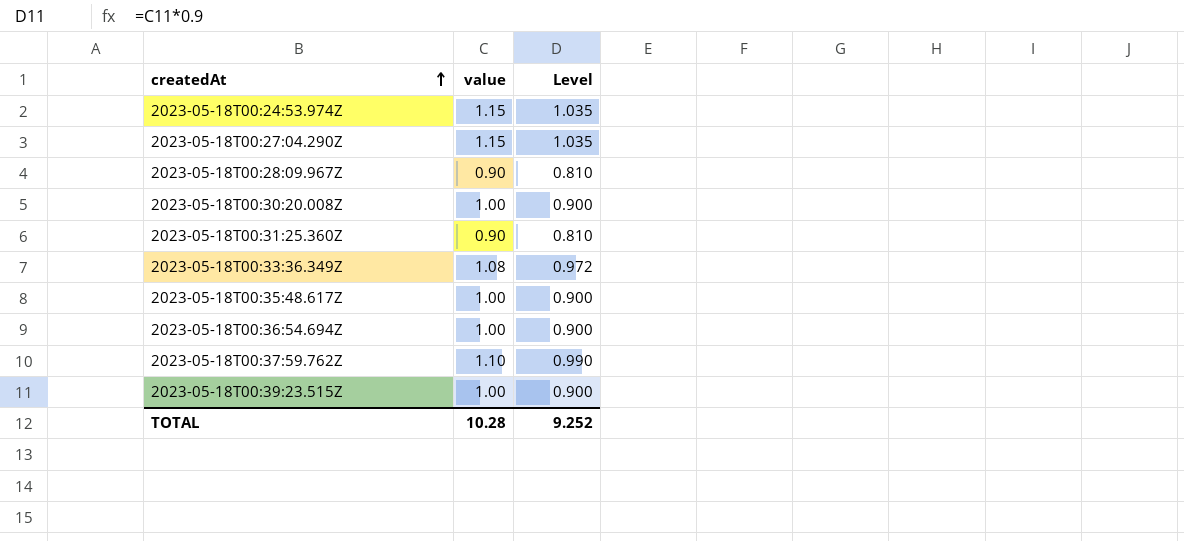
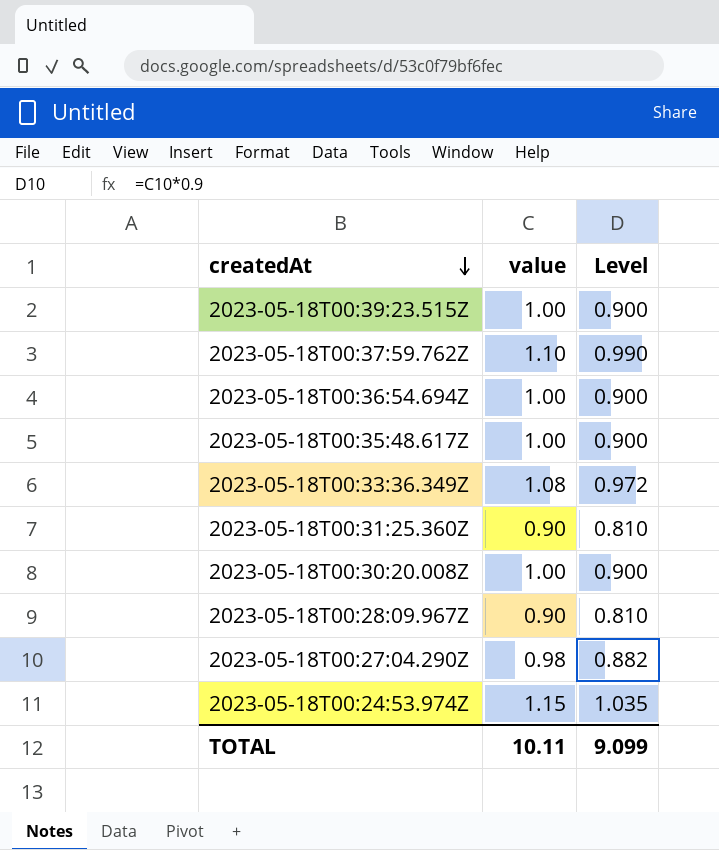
row order: createdAt ascending -> createdAt descending
2023-05-18T00:27:04.290Z | value: 1.15 -> 0.98
2023-05-18T00:27:04.290Z | Level: 1.035 -> 0.882
TOTAL | value: 10.28 -> 10.11
TOTAL | Level: 9.252 -> 9.099

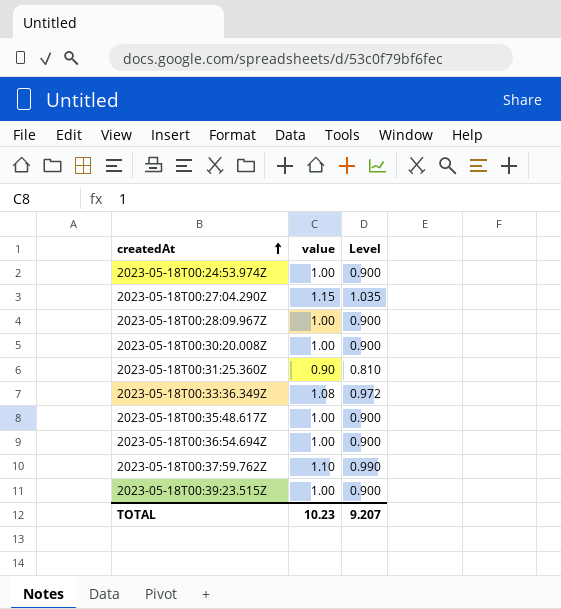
row order: createdAt descending -> createdAt ascending
2023-05-18T00:24:53.974Z | value: 1.15 -> 1.00
2023-05-18T00:24:53.974Z | Level: 1.035 -> 0.900
2023-05-18T00:27:04.290Z | value: 0.98 -> 1.15
2023-05-18T00:27:04.290Z | Level: 0.882 -> 1.035
2023-05-18T00:28:09.967Z | value: 0.90 -> 1.00
2023-05-18T00:28:09.967Z | Level: 0.810 -> 0.900
TOTAL | value: 10.11 -> 10.23
TOTAL | Level: 9.099 -> 9.207

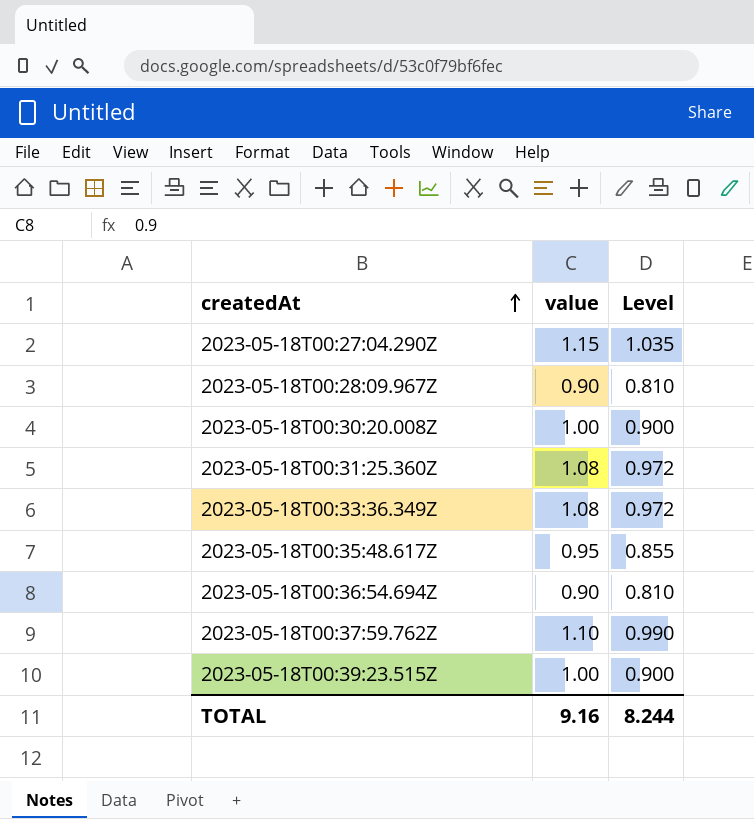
row 2023-05-18T00:24:53.974Z: 1.00 | 0.900 -> none
2023-05-18T00:28:09.967Z | value: 1.00 -> 0.90
2023-05-18T00:28:09.967Z | Level: 0.900 -> 0.810
2023-05-18T00:31:25.360Z | value: 0.90 -> 1.08
2023-05-18T00:31:25.360Z | Level: 0.810 -> 0.972
2023-05-18T00:35:48.617Z | value: 1.00 -> 0.95
2023-05-18T00:35:48.617Z | Level: 0.900 -> 0.855
2023-05-18T00:36:54.694Z | value: 1.00 -> 0.90
2023-05-18T00:36:54.694Z | Level: 0.900 -> 0.810
TOTAL | value: 10.23 -> 9.16
TOTAL | Level: 9.207 -> 8.244

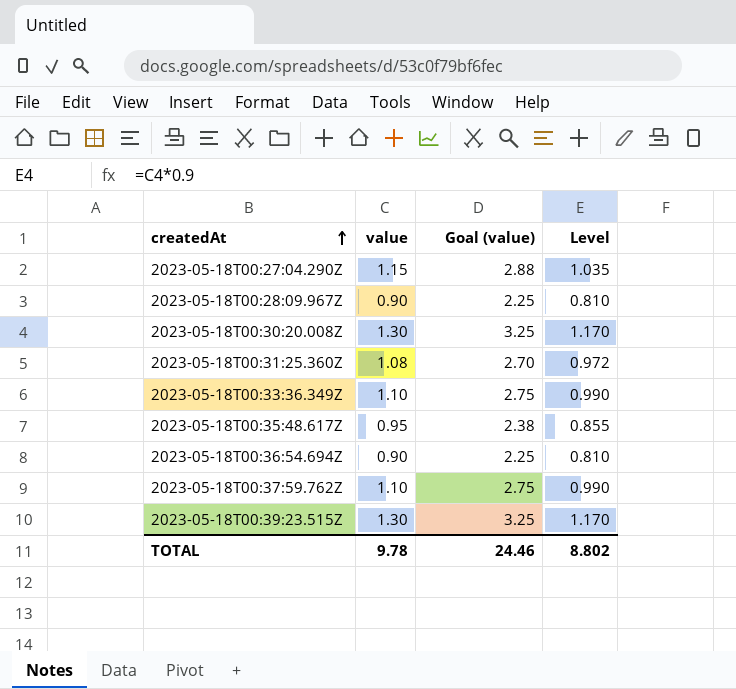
column Goal (value) | formula: none -> [value] * 2.5
2023-05-18T00:30:20.008Z | value: 1.00 -> 1.30
2023-05-18T00:30:20.008Z | Level: 0.900 -> 1.170
2023-05-18T00:33:36.349Z | value: 1.08 -> 1.10
2023-05-18T00:33:36.349Z | Level: 0.972 -> 0.990
2023-05-18T00:39:23.515Z | value: 1.00 -> 1.30
2023-05-18T00:39:23.515Z | Level: 0.900 -> 1.170
TOTAL | value: 9.16 -> 9.78
TOTAL | Level: 8.244 -> 8.802

